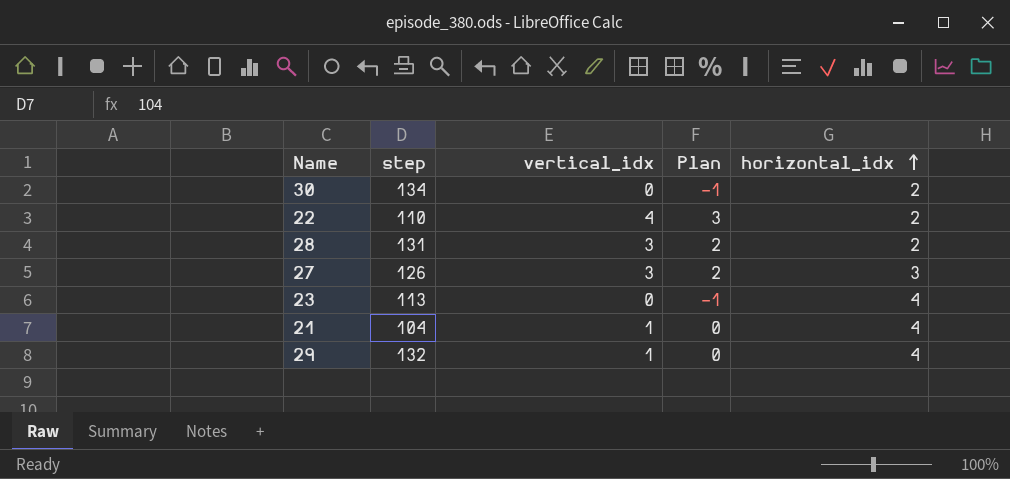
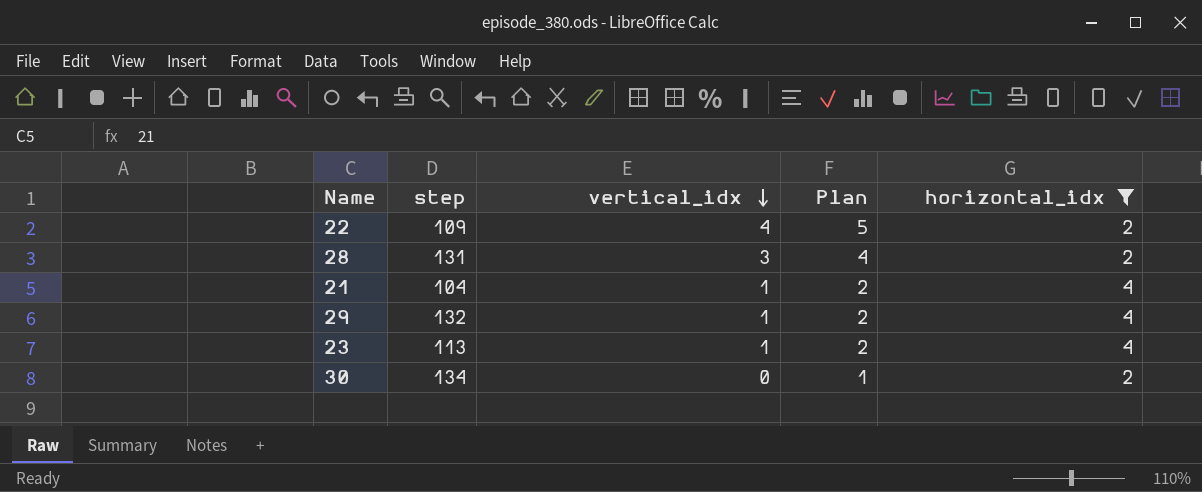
filter: none -> horizontal_idx != 3
row order: horizontal_idx ascending -> vertical_idx descending
column Plan | formula: [vertical_idx] - 1 -> [vertical_idx] + 1
22 | step: 110 -> 109
23 | vertical_idx: 0 -> 1

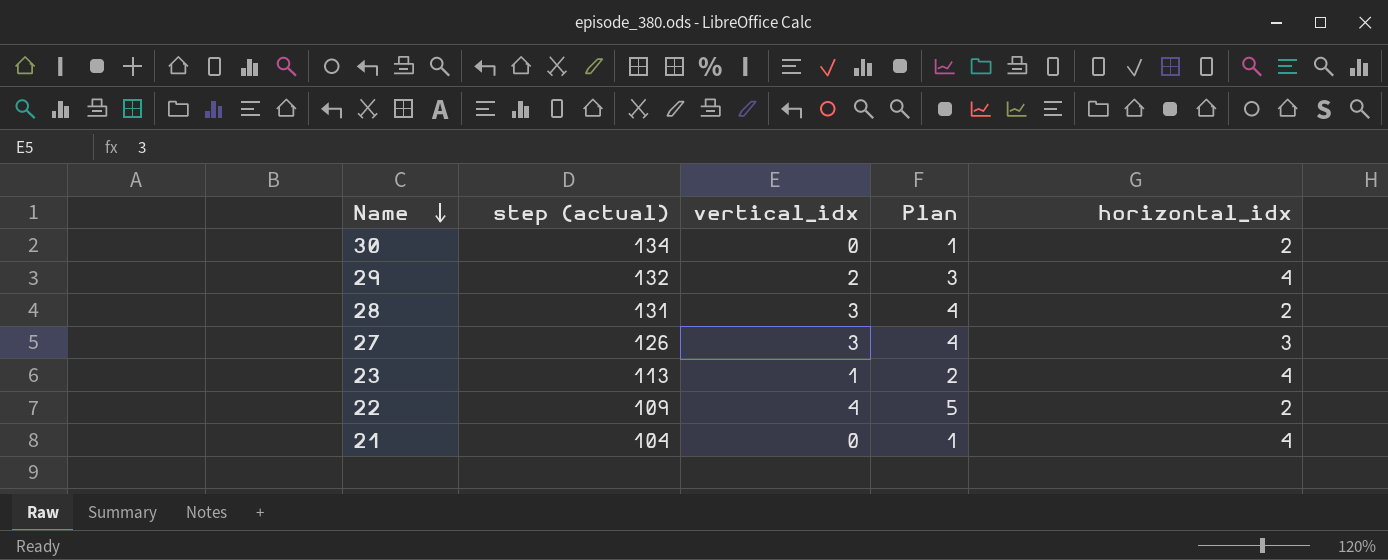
filter: horizontal_idx != 3 -> none
row order: vertical_idx descending -> Name descending
column name: step -> step (actual)
29 | vertical_idx: 1 -> 2
29 | Plan: 2 -> 3
21 | vertical_idx: 1 -> 0
21 | Plan: 2 -> 1

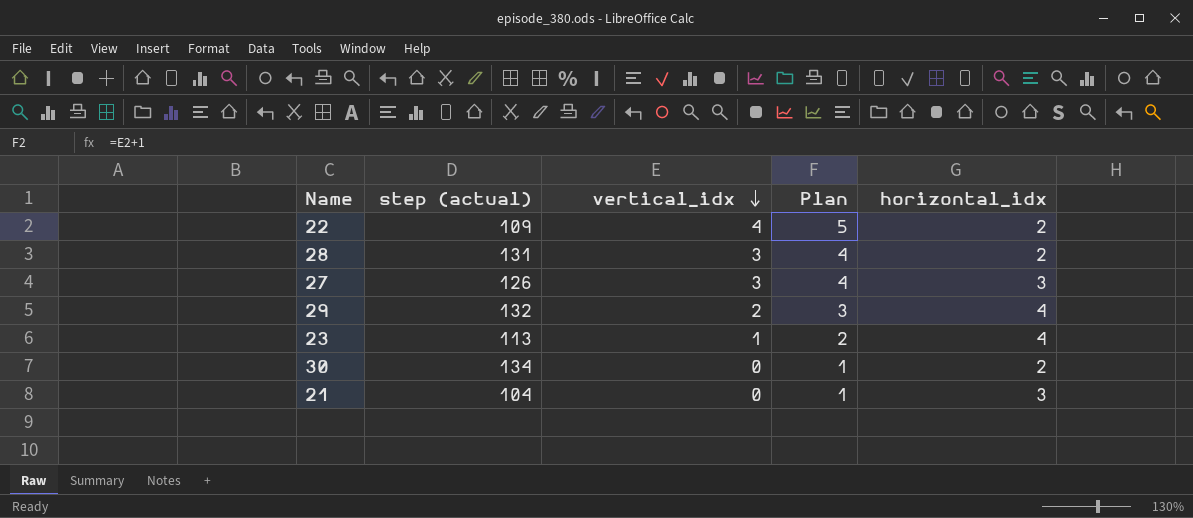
row order: Name descending -> vertical_idx descending
21 | horizontal_idx: 4 -> 3

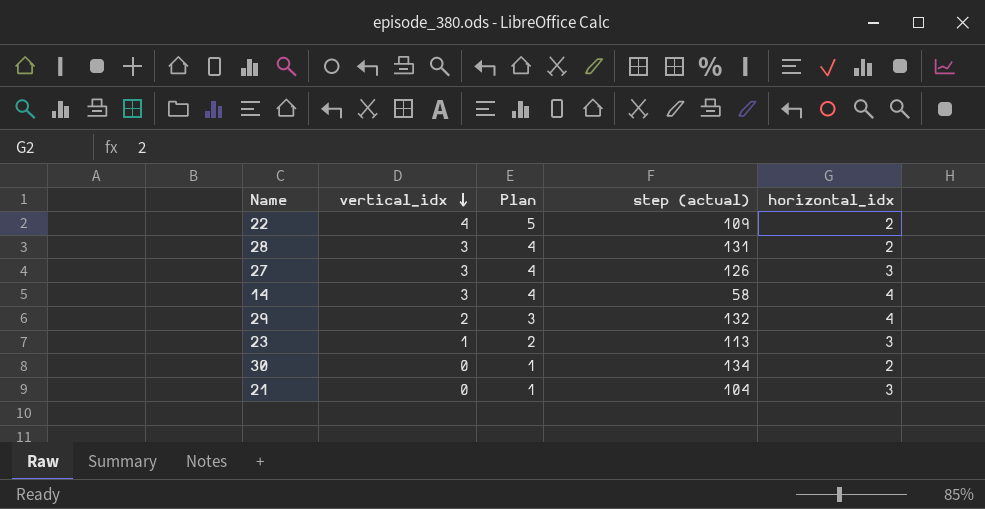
column step (actual) | position: 2 -> 4
row 14: none -> 3 | 4 | 58 | 4
23 | horizontal_idx: 4 -> 3

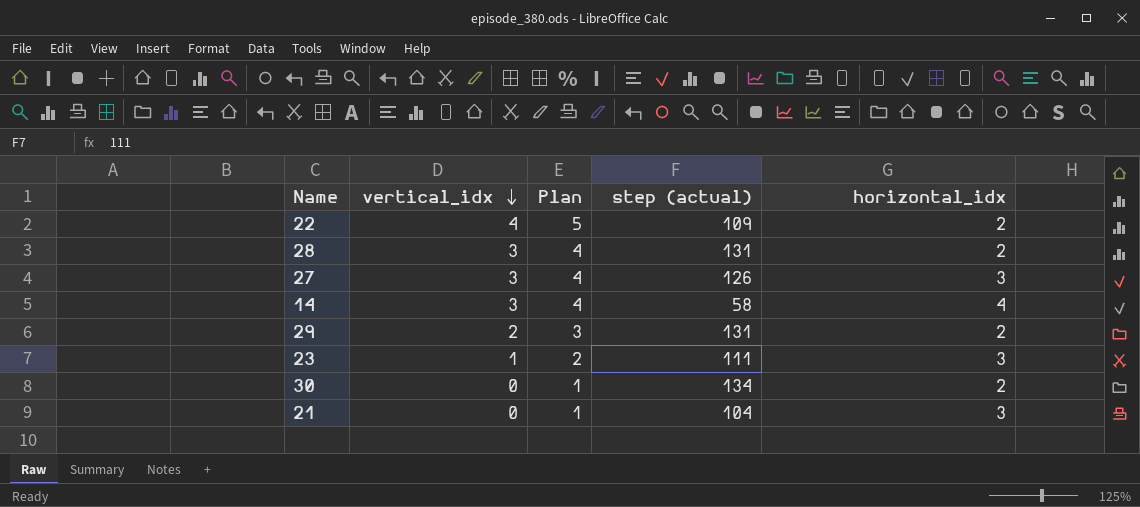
29 | step (actual): 132 -> 131
29 | horizontal_idx: 4 -> 2
23 | step (actual): 113 -> 111

